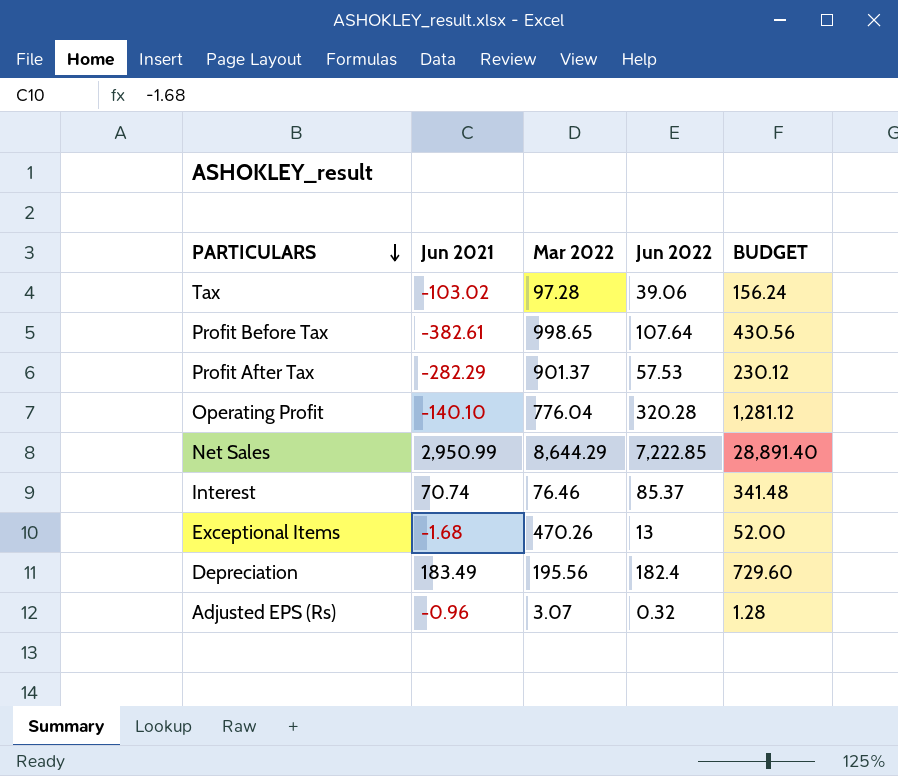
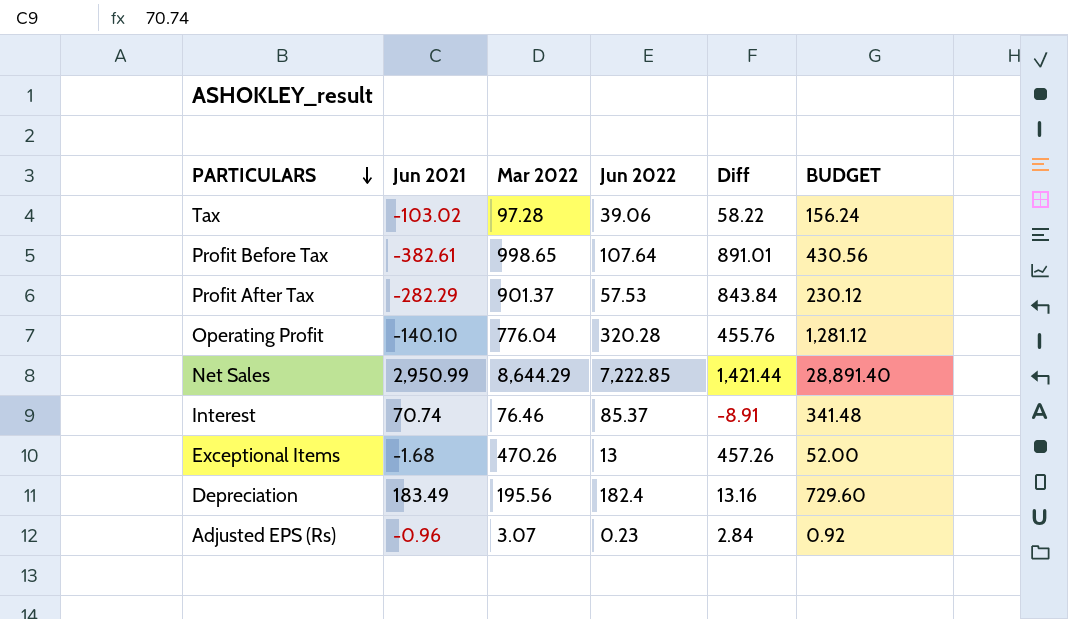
column Diff | formula: none -> [Mar 2022] - [Jun 2022]
Adjusted EPS (Rs) | Jun 2022: 0.32 -> 0.23
Adjusted EPS (Rs) | BUDGET: 1.28 -> 0.92

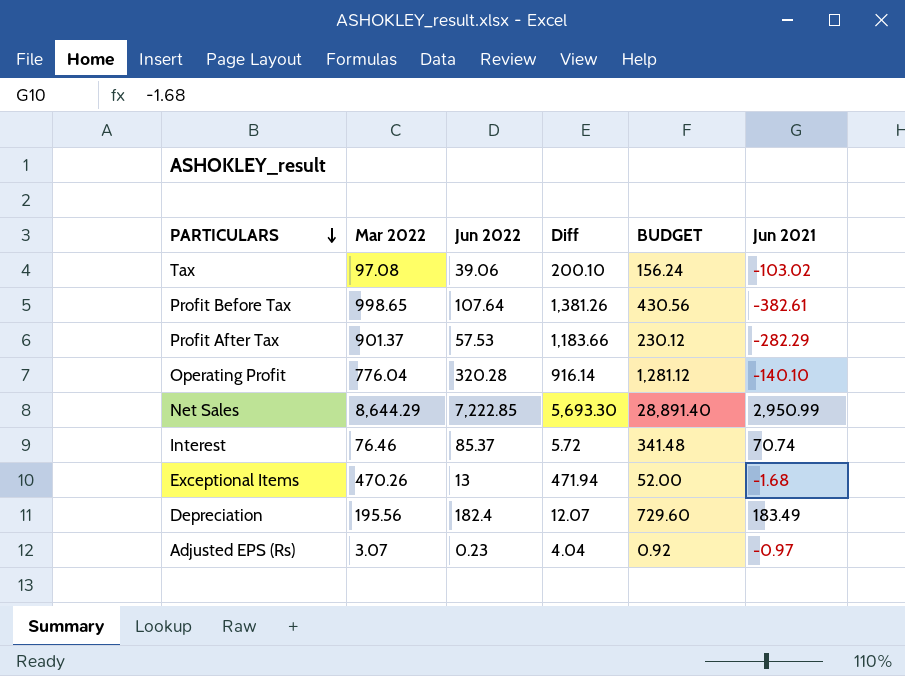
column Diff | formula: [Mar 2022] - [Jun 2022] -> [Mar 2022] - [Jun 2021]
column Jun 2021 | position: 2 -> 6
Tax | Mar 2022: 97.28 -> 97.08
Adjusted EPS (Rs) | Jun 2021: -0.96 -> -0.97

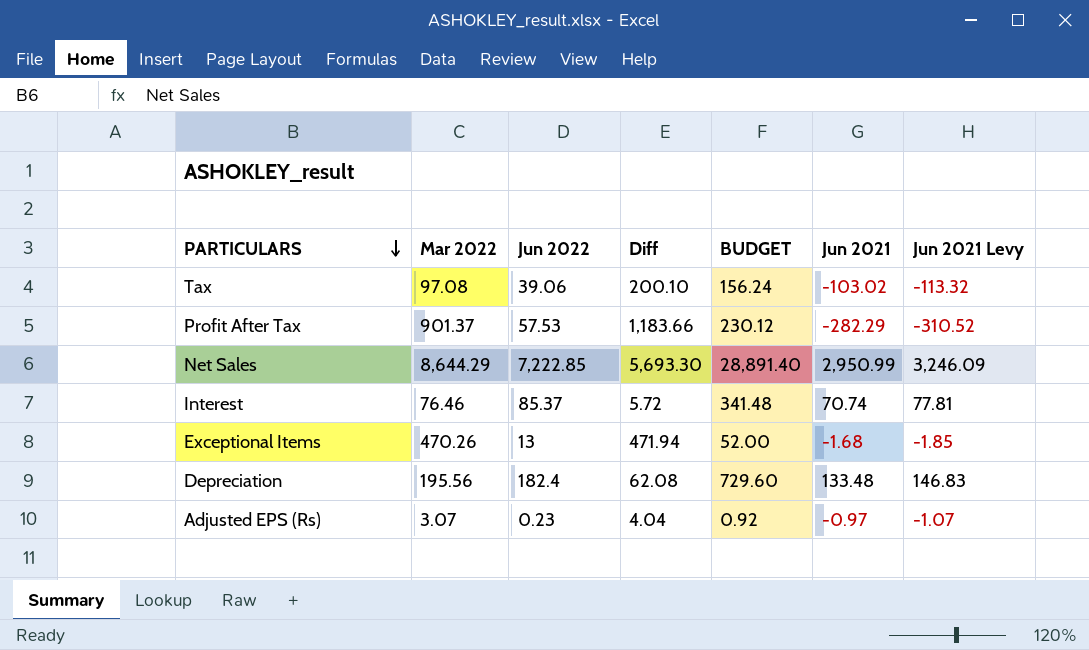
column Jun 2021 Levy | formula: none -> [Jun 2021] * 1.1
row Profit Before Tax: 998.65 | 107.64 | 1,381.26 | 430.56 | -382.61 -> none
row Operating Profit: 776.04 | 320.28 | 916.14 | 1,281.12 | -140.10 -> none
Depreciation | Diff: 12.07 -> 62.08
Depreciation | Jun 2021: 183.49 -> 133.48

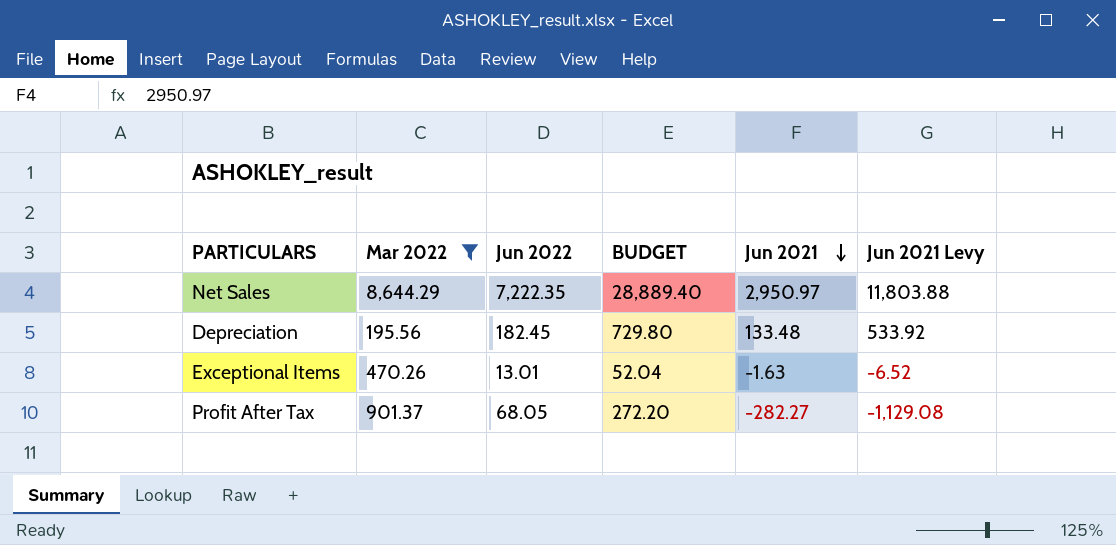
filter: none -> Mar 2022 >= 195.56
row order: PARTICULARS descending -> Jun 2021 descending
column Diff | formula: [Mar 2022] - [Jun 2021] -> none
column Jun 2021 Levy | formula: [Jun 2021] * 1.1 -> [Jun 2021] * 4
Net Sales | Jun 2022: 7,222.85 -> 7,222.35
Net Sales | BUDGET: 28,891.40 -> 28,889.40
Net Sales | Jun 2021: 2,950.99 -> 2,950.97
Depreciation | Jun 2022: 182.4 -> 182.45
Depreciation | BUDGET: 729.60 -> 729.80
Exceptional Items | Jun 2022: 13 -> 13.01
Exceptional Items | BUDGET: 52.00 -> 52.04
Exceptional Items | Jun 2021: -1.68 -> -1.63
Profit After Tax | Jun 2022: 57.53 -> 68.05
Profit After Tax | BUDGET: 230.12 -> 272.20
Profit After Tax | Jun 2021: -282.29 -> -282.27

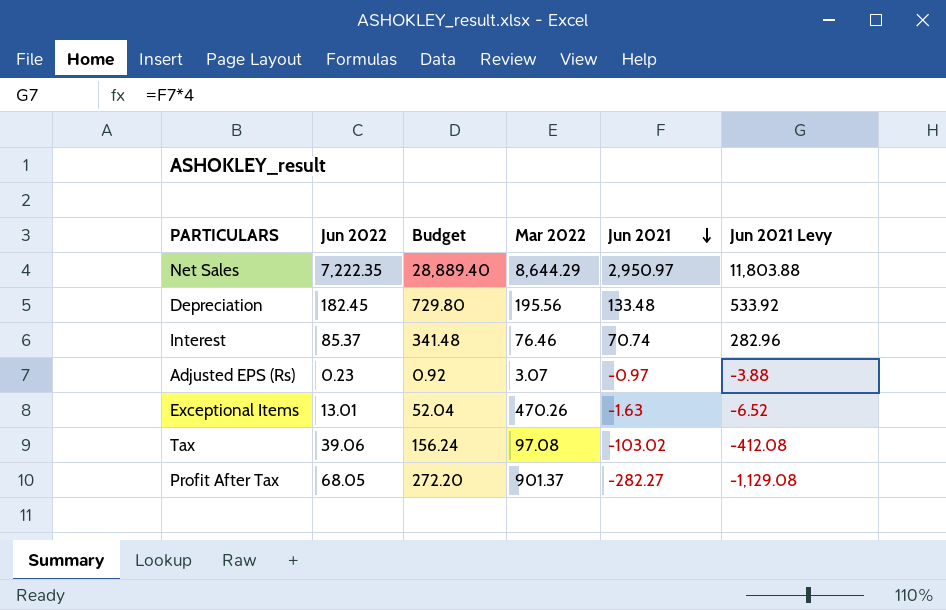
filter: Mar 2022 >= 195.56 -> none
column name: BUDGET -> Budget
column Mar 2022 | position: 2 -> 4

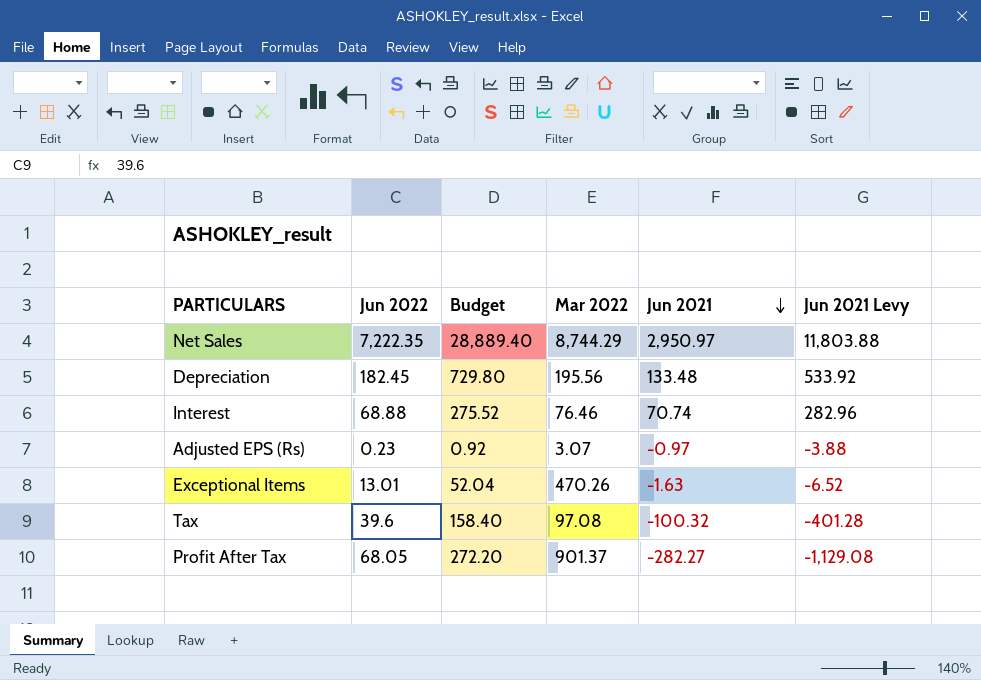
Net Sales | Mar 2022: 8,644.29 -> 8,744.29
Interest | Jun 2022: 85.37 -> 68.88
Interest | Budget: 341.48 -> 275.52
Tax | Jun 2022: 39.06 -> 39.6
Tax | Budget: 156.24 -> 158.40
Tax | Jun 2021: -103.02 -> -100.32
Tax | Jun 2021 Levy: -412.08 -> -401.28

